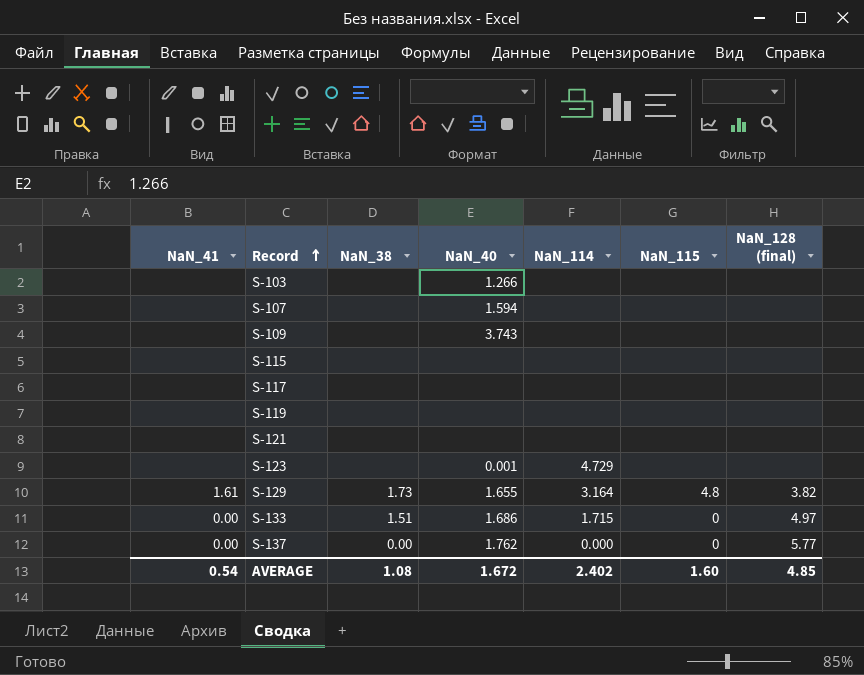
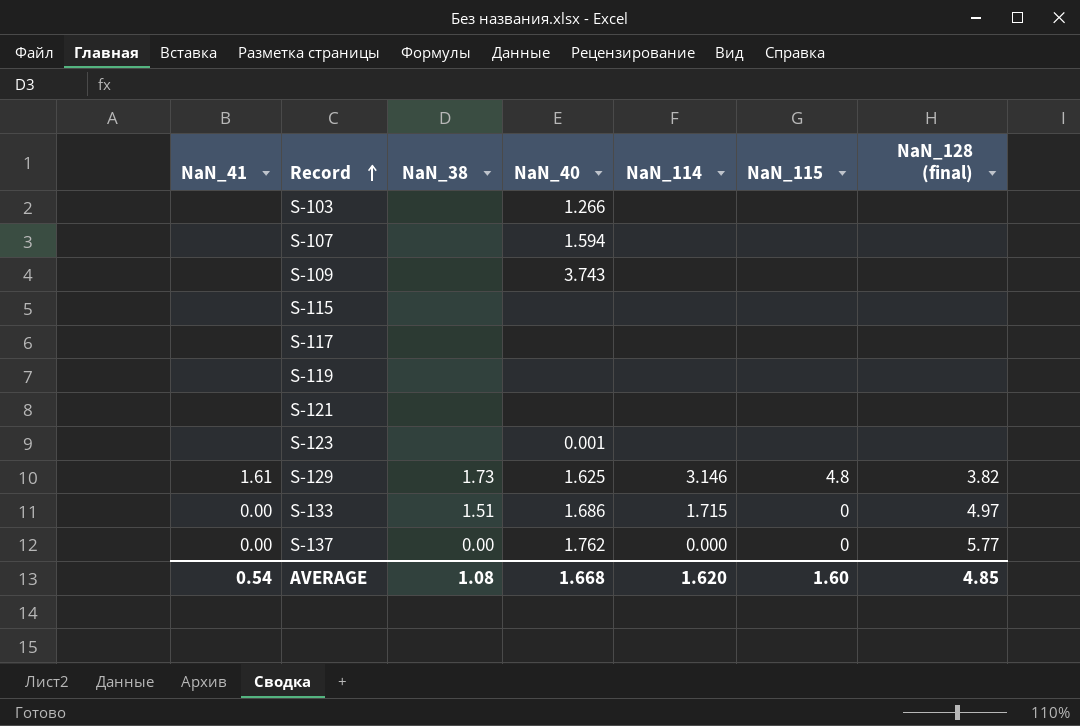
S-123 | NaN_114: 4.729 -> none
S-129 | NaN_40: 1.655 -> 1.625
S-129 | NaN_114: 3.164 -> 3.146
AVERAGE | NaN_40: 1.672 -> 1.668
AVERAGE | NaN_114: 2.402 -> 1.620

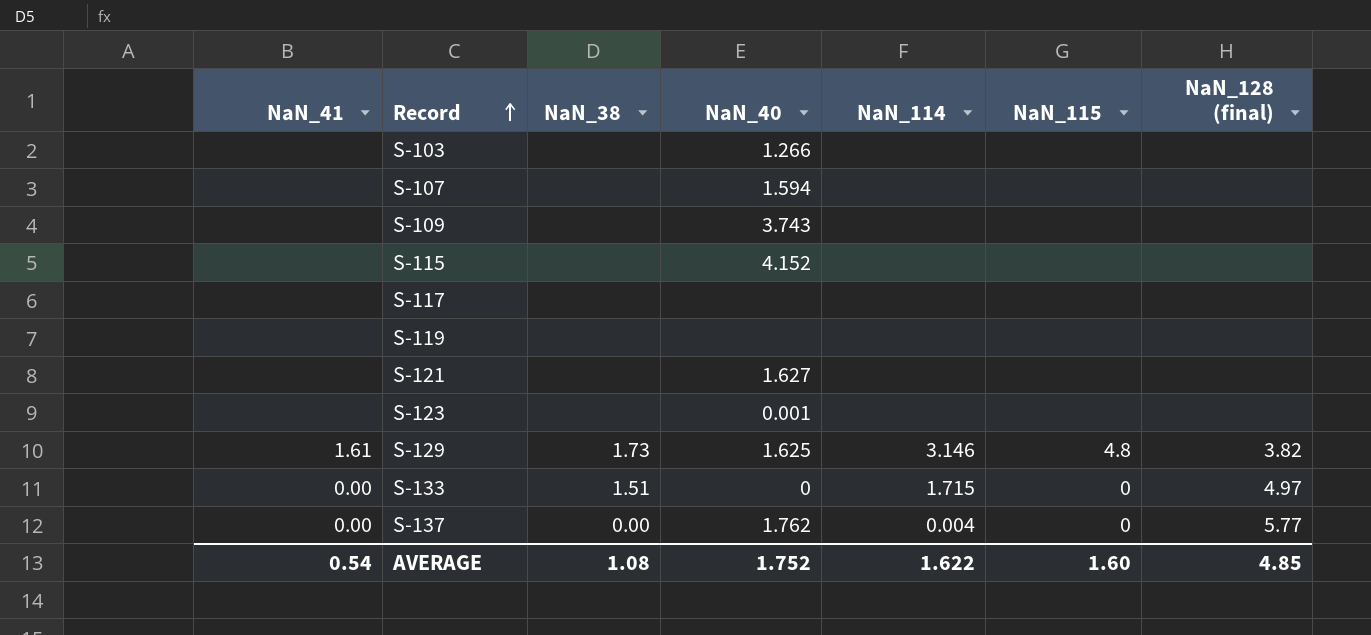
S-115 | NaN_40: none -> 4.152
S-121 | NaN_40: none -> 1.627
S-133 | NaN_40: 1.686 -> 0
S-137 | NaN_114: 0.000 -> 0.004
AVERAGE | NaN_40: 1.668 -> 1.752
AVERAGE | NaN_114: 1.620 -> 1.622

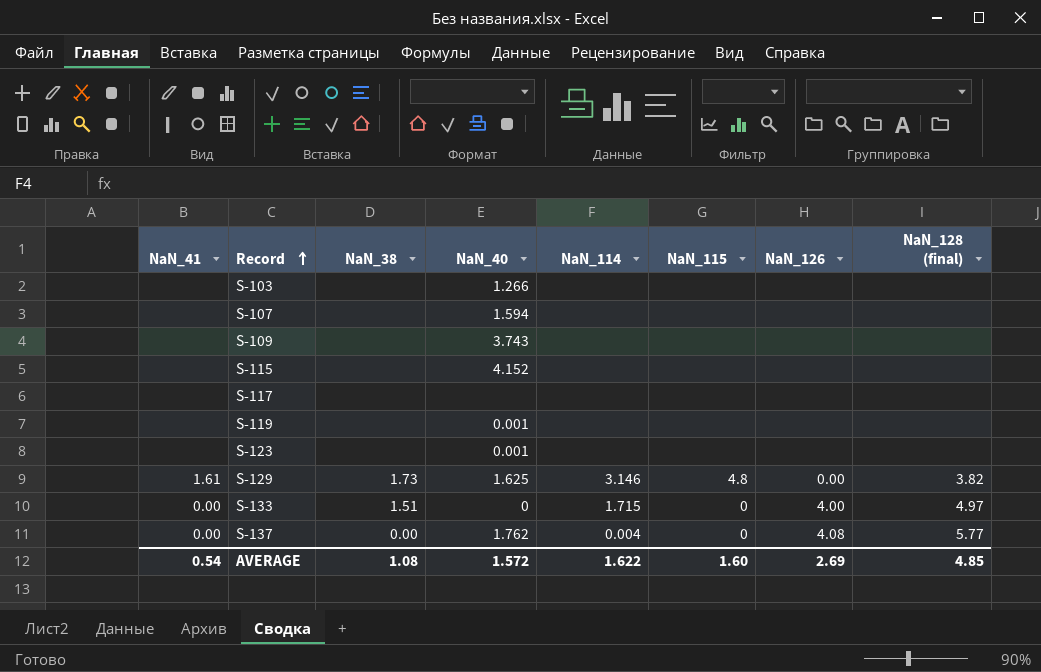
column NaN_126 | position: none -> 7
row S-121: none | none | 1.627 | none | none | none -> none
S-119 | NaN_40: none -> 0.001
AVERAGE | NaN_40: 1.752 -> 1.572

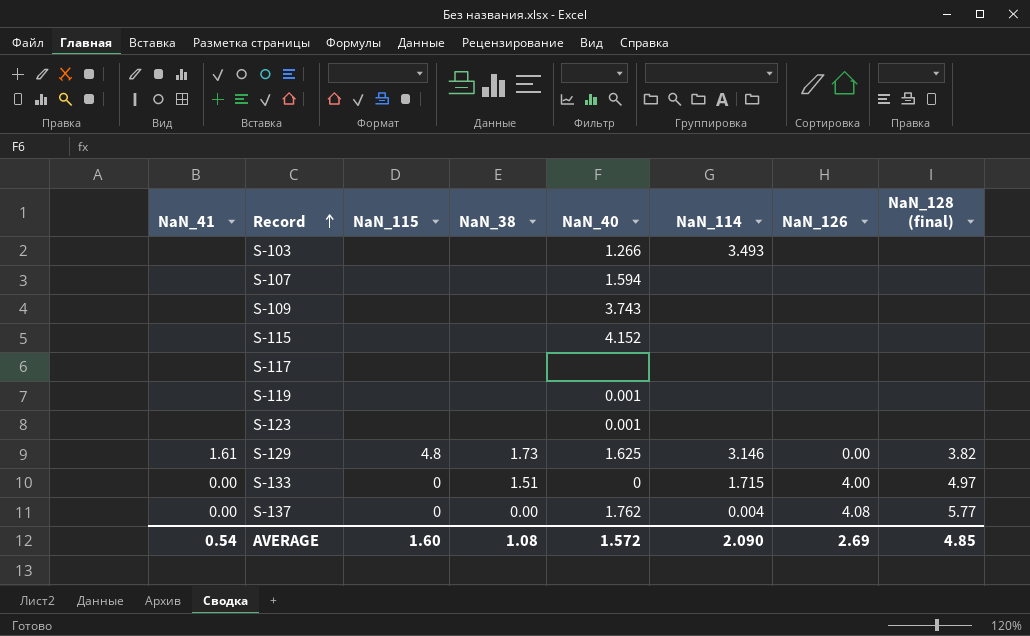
column NaN_115 | position: 6 -> 3
S-103 | NaN_114: none -> 3.493
AVERAGE | NaN_114: 1.622 -> 2.090

